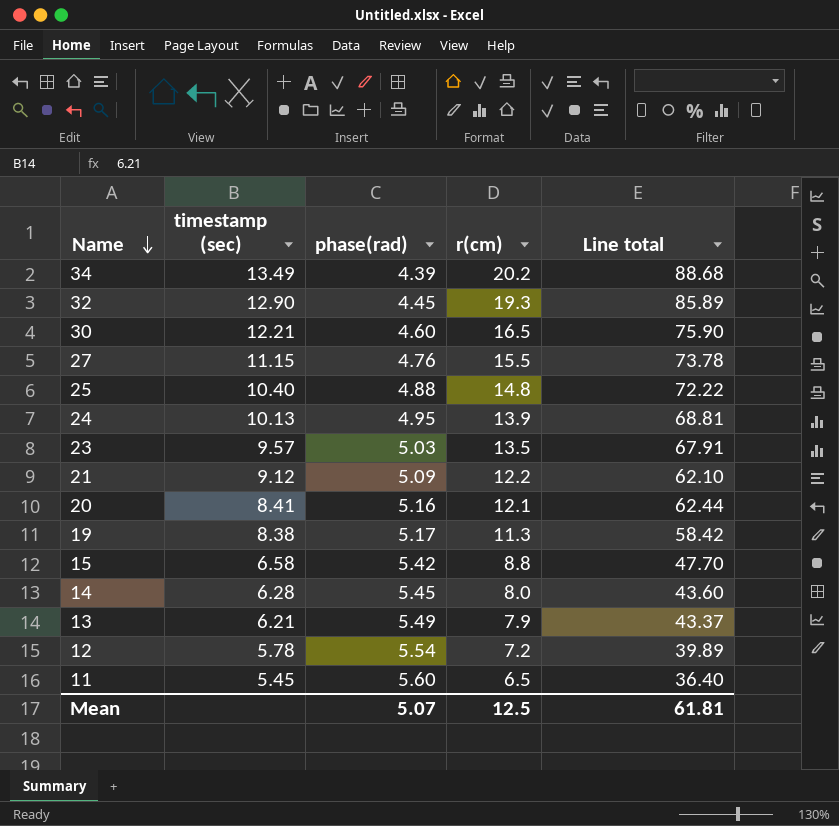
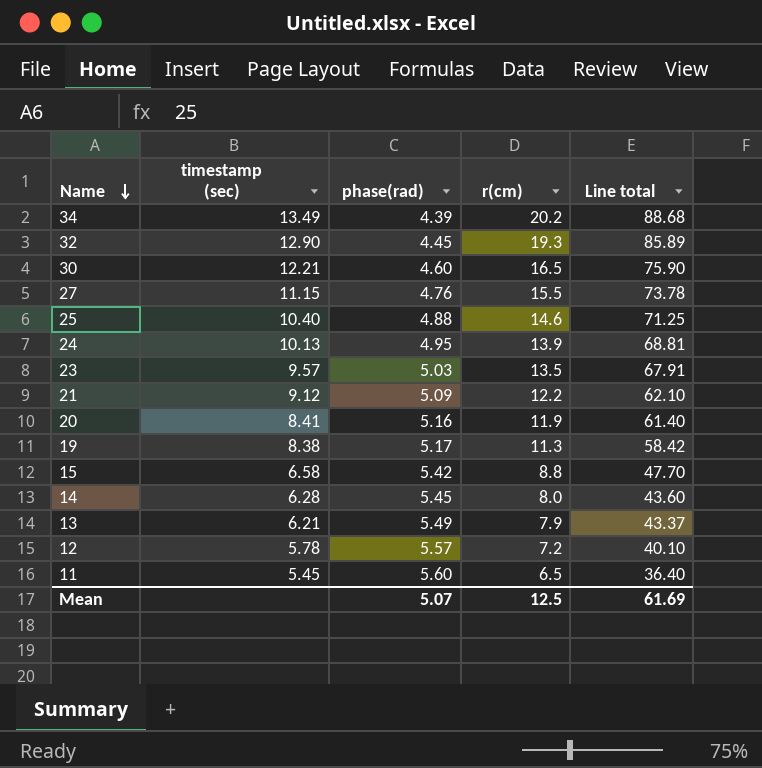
25 | r(cm): 14.8 -> 14.6
25 | Line total: 72.22 -> 71.25
20 | r(cm): 12.1 -> 11.9
20 | Line total: 62.44 -> 61.40
12 | phase(rad): 5.54 -> 5.57
12 | Line total: 39.89 -> 40.10
Mean | Line total: 61.81 -> 61.69

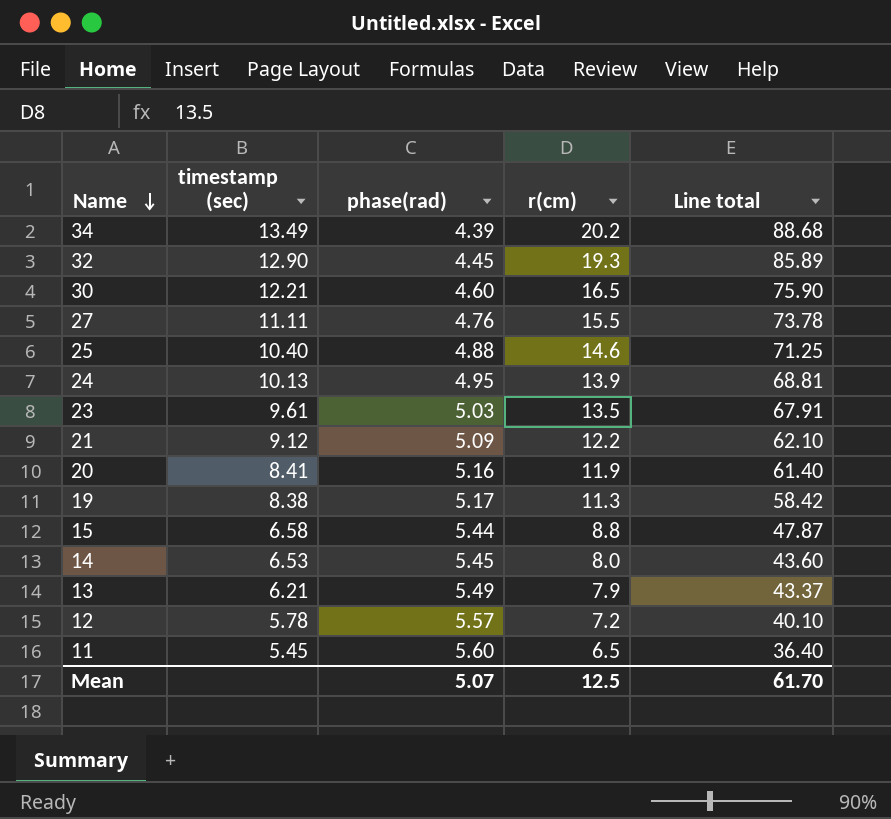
27 | timestamp (sec): 11.15 -> 11.11
23 | timestamp (sec): 9.57 -> 9.61
15 | phase(rad): 5.42 -> 5.44
15 | Line total: 47.70 -> 47.87
14 | timestamp (sec): 6.28 -> 6.53
Mean | Line total: 61.69 -> 61.70

